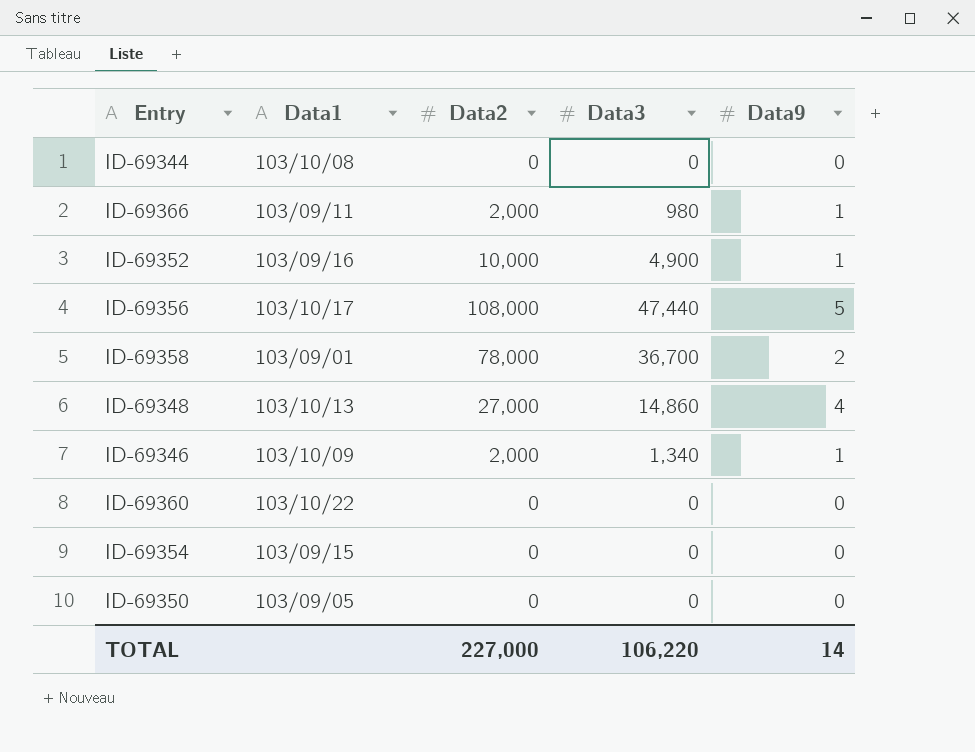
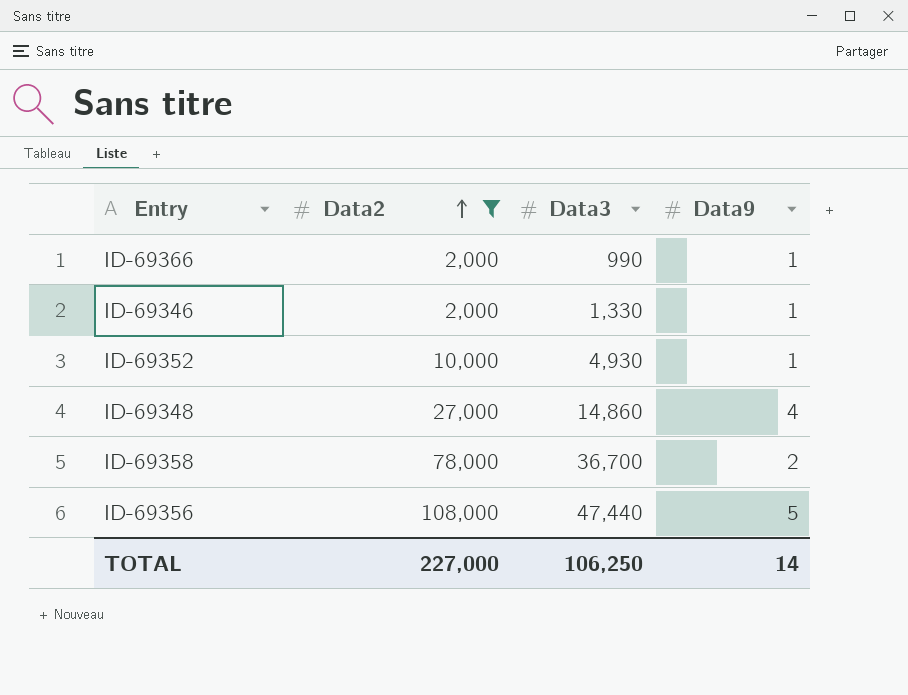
filter: none -> Data2 != 0
row order: none -> Data2 ascending
column Data1 | position: 2 -> none
ID-69366 | Data3: 980 -> 990
ID-69346 | Data3: 1,340 -> 1,330
ID-69352 | Data3: 4,900 -> 4,930
TOTAL | Data3: 106,220 -> 106,250

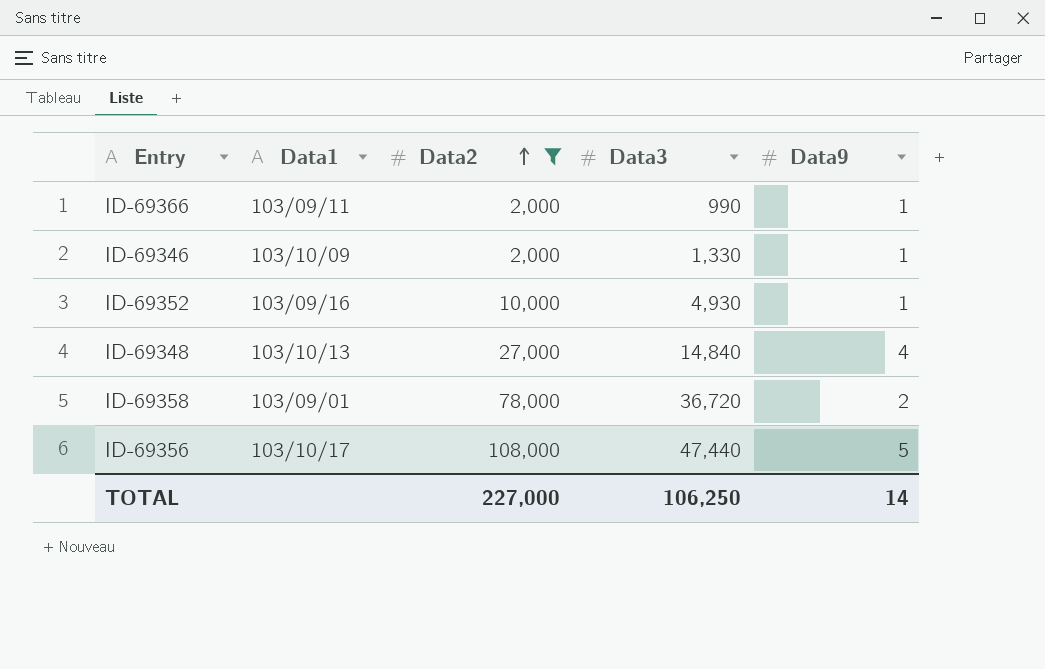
column Data1 | position: none -> 2
ID-69348 | Data3: 14,860 -> 14,840
ID-69358 | Data3: 36,700 -> 36,720

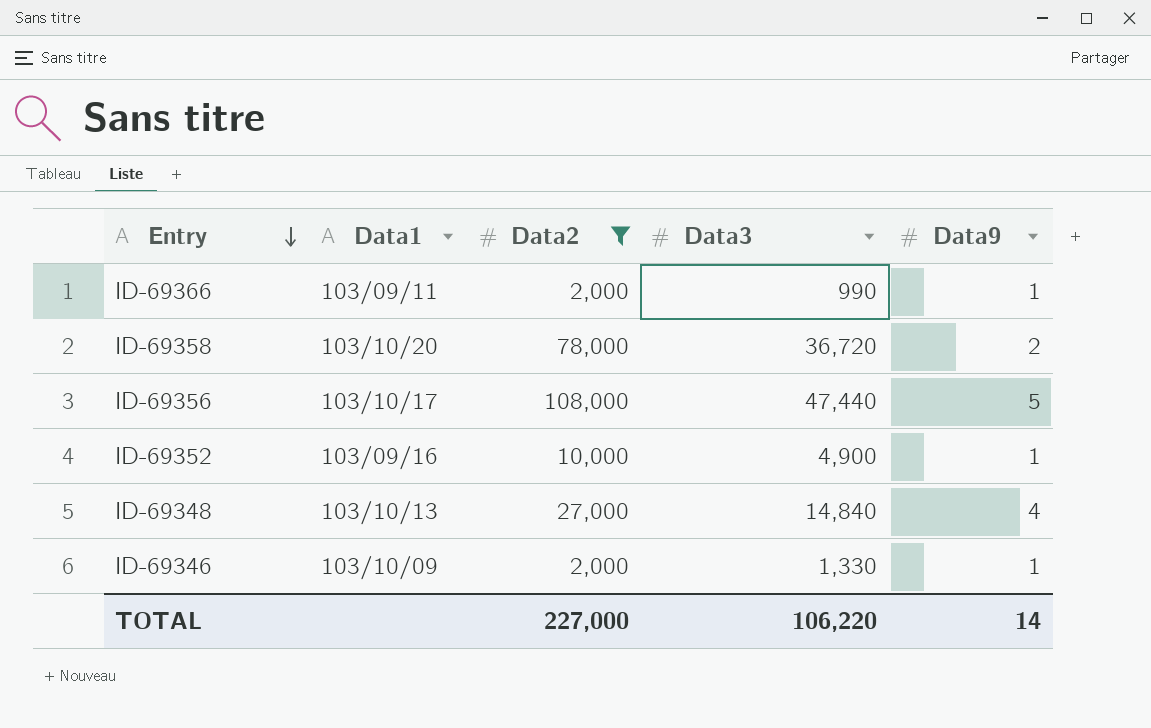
row order: Data2 ascending -> Entry descending
ID-69358 | Data1: 103/09/01 -> 103/10/20
ID-69352 | Data3: 4,930 -> 4,900
TOTAL | Data3: 106,250 -> 106,220

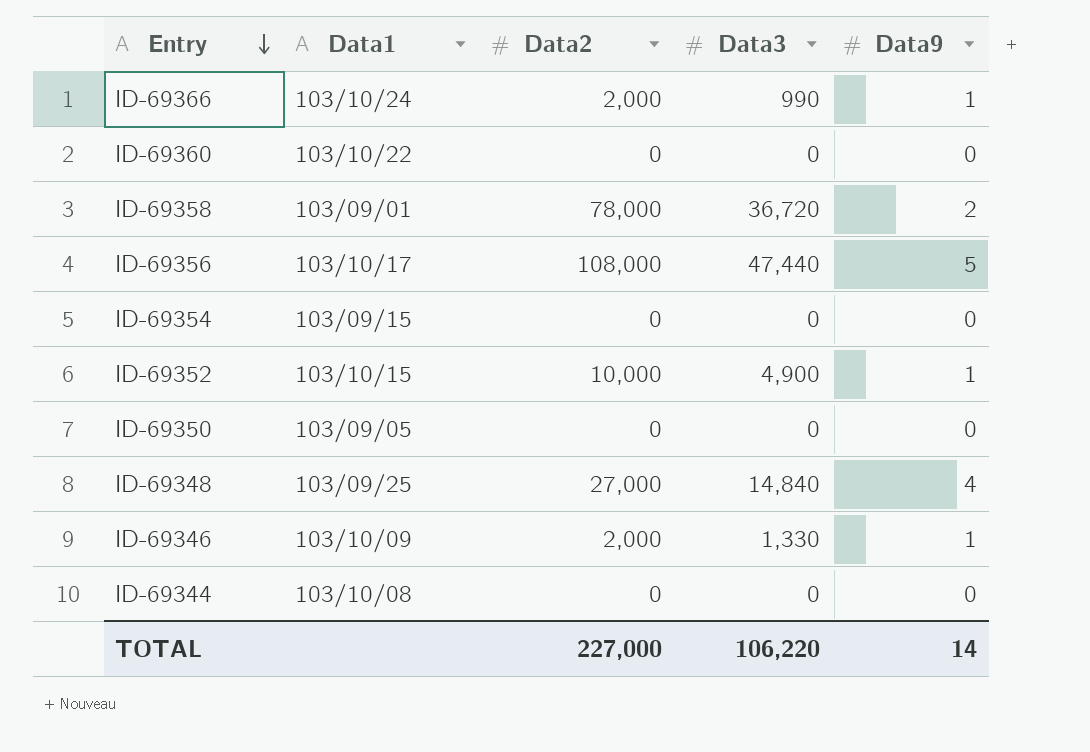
filter: Data2 != 0 -> none
ID-69366 | Data1: 103/09/11 -> 103/10/24
ID-69358 | Data1: 103/10/20 -> 103/09/01
ID-69352 | Data1: 103/09/16 -> 103/10/15
ID-69348 | Data1: 103/10/13 -> 103/09/25

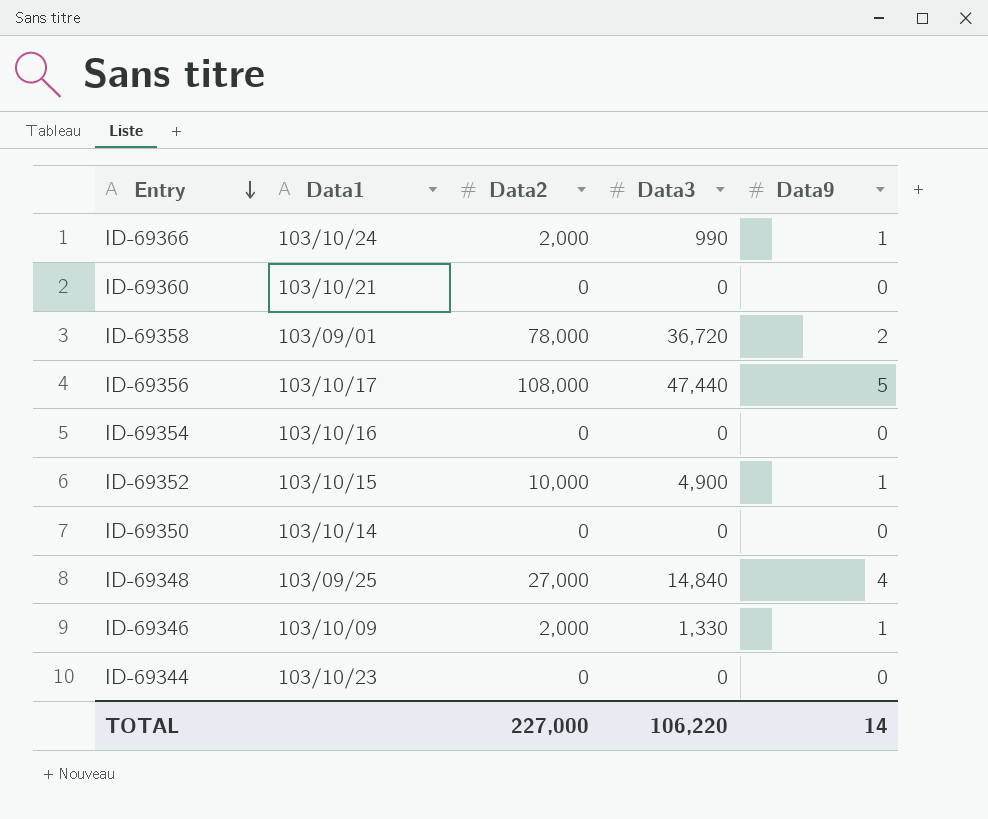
ID-69360 | Data1: 103/10/22 -> 103/10/21
ID-69354 | Data1: 103/09/15 -> 103/10/16
ID-69350 | Data1: 103/09/05 -> 103/10/14
ID-69344 | Data1: 103/10/08 -> 103/10/23

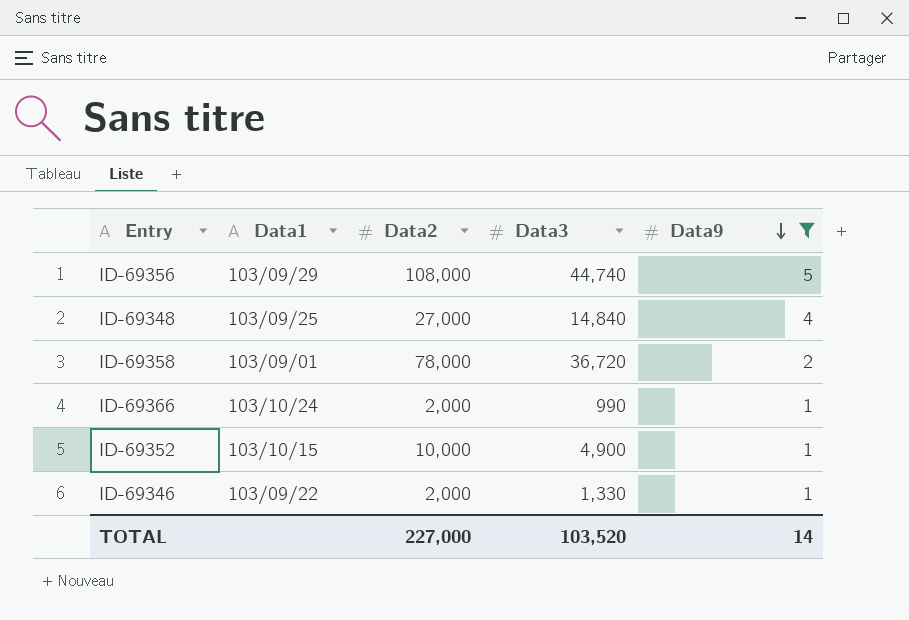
filter: none -> Data9 != 0
row order: Entry descending -> Data9 descending
ID-69356 | Data1: 103/10/17 -> 103/09/29
ID-69356 | Data3: 47,440 -> 44,740
ID-69346 | Data1: 103/10/09 -> 103/09/22
TOTAL | Data3: 106,220 -> 103,520

